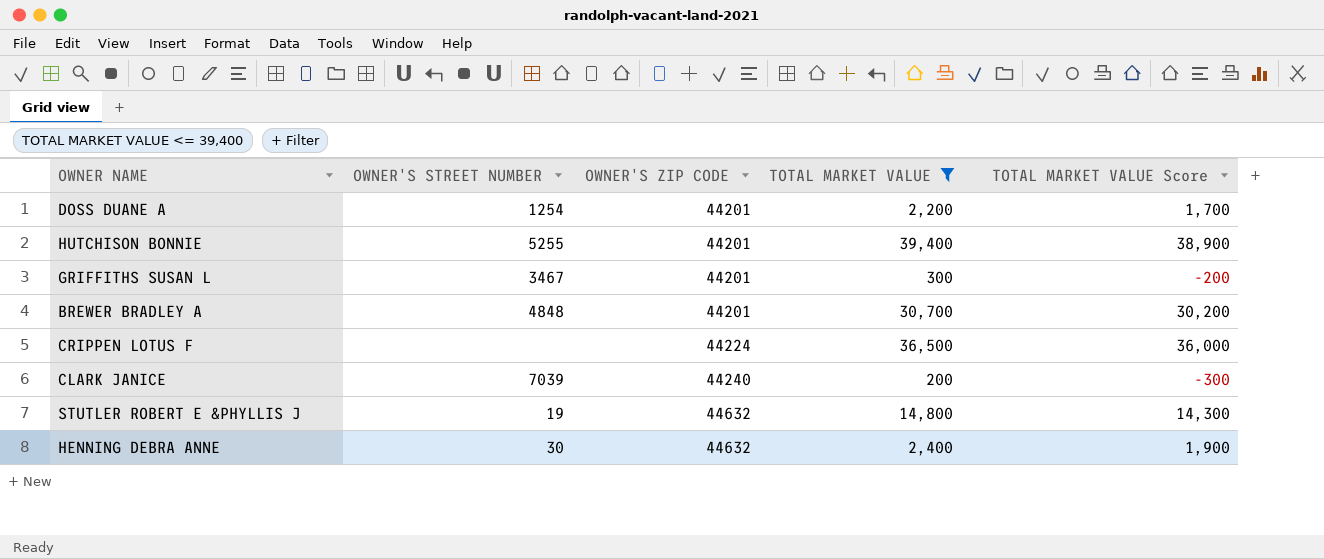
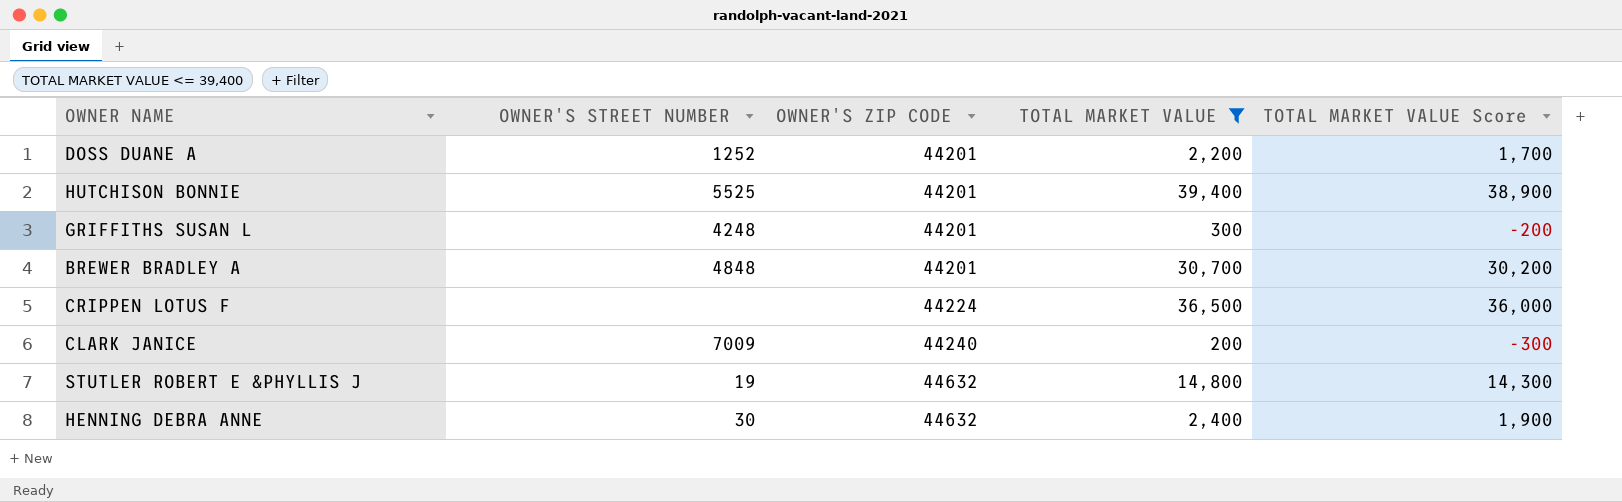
DOSS DUANE A | OWNER'S STREET NUMBER: 1254 -> 1252
HUTCHISON BONNIE | OWNER'S STREET NUMBER: 5255 -> 5525
GRIFFITHS SUSAN L | OWNER'S STREET NUMBER: 3467 -> 4248
CLARK JANICE | OWNER'S STREET NUMBER: 7039 -> 7009

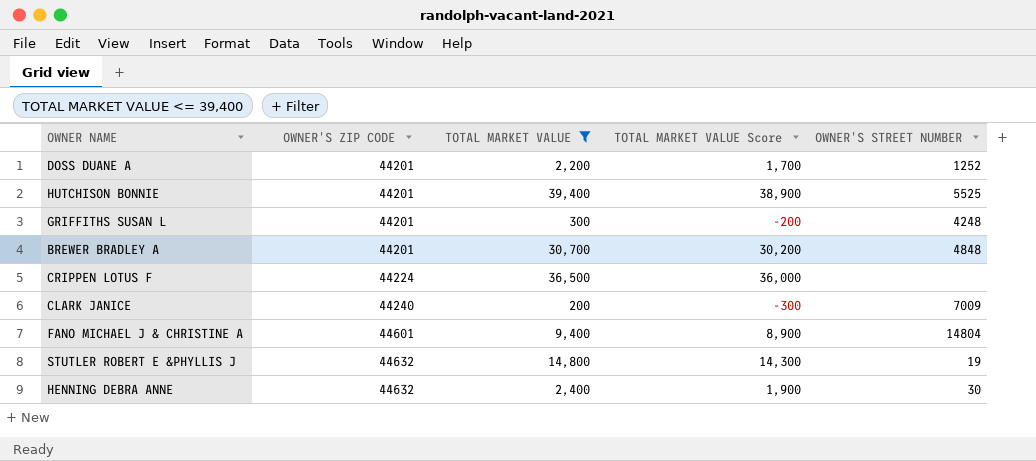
column OWNER'S STREET NUMBER | position: 2 -> 5
row FANO MICHAEL J & CHRISTINE A: none -> 44601 | 9,400 | 8,900 | 14804

